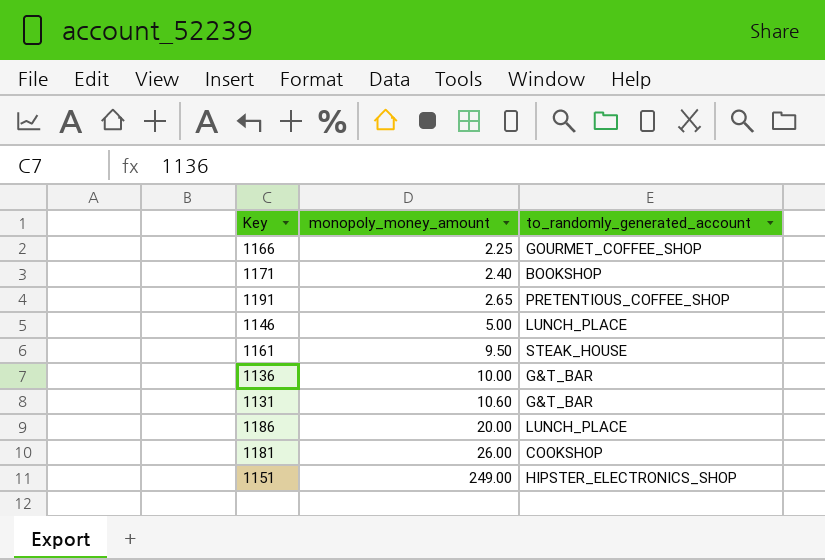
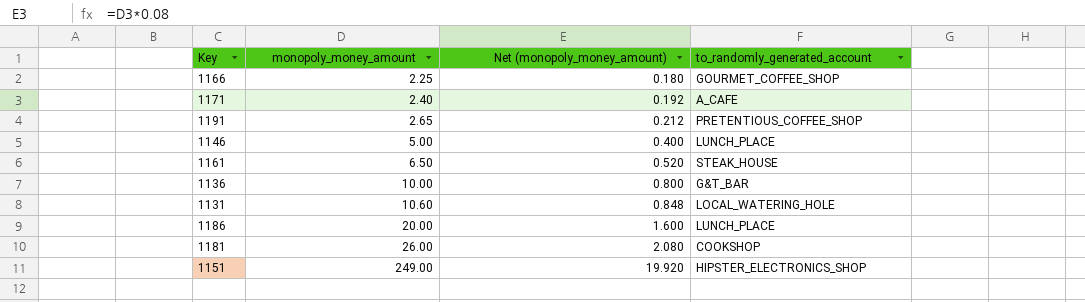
column Net (monopoly_money_amount) | formula: none -> [monopoly_money_amount] * 0.08
1171 | to_randomly_generated_account: BOOKSHOP -> A_CAFE
1161 | monopoly_money_amount: 9.50 -> 6.50
1131 | to_randomly_generated_account: G&T_BAR -> LOCAL_WATERING_HOLE

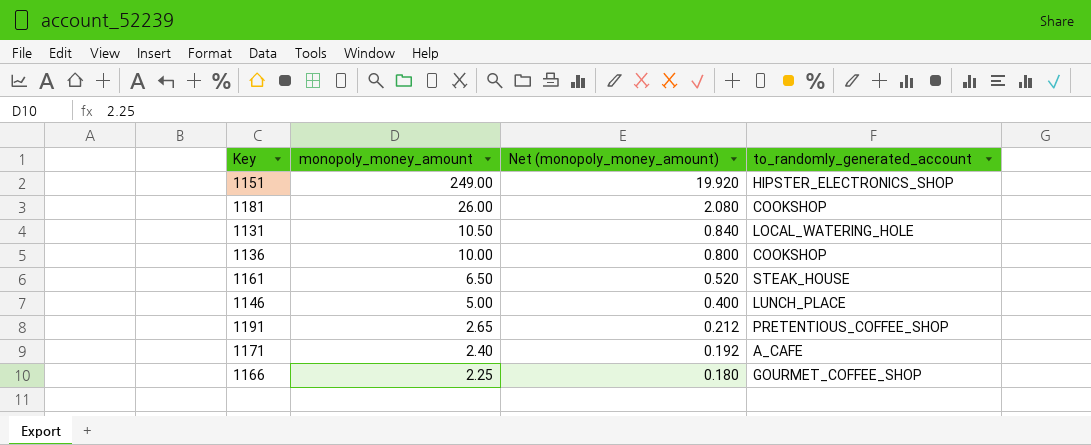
row order: monopoly_money_amount ascending -> monopoly_money_amount descending
row 1186: 20.00 | 1.600 | LUNCH_PLACE -> none
1131 | monopoly_money_amount: 10.60 -> 10.50
1131 | Net (monopoly_money_amount): 0.848 -> 0.840
1136 | to_randomly_generated_account: G&T_BAR -> COOKSHOP

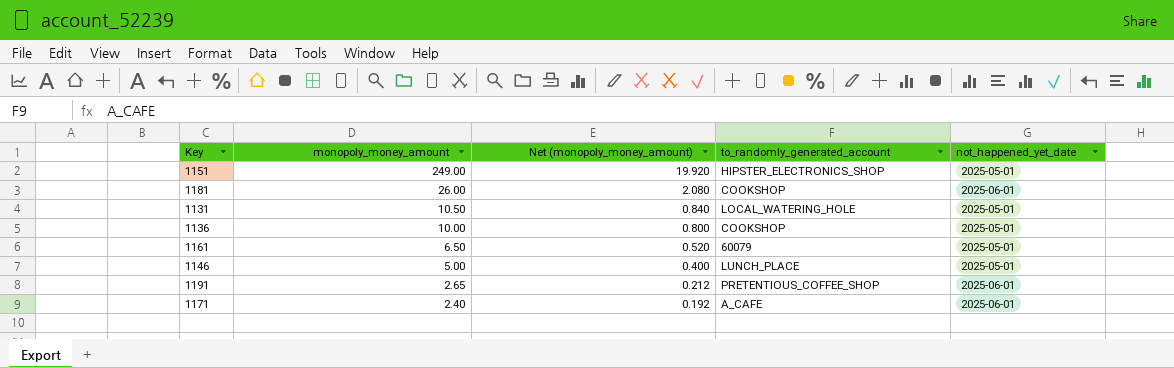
column not_happened_yet_date | position: none -> 5
row 1166: 2.25 | 0.180 | GOURMET_COFFEE_SHOP -> none
1161 | to_randomly_generated_account: STEAK_HOUSE -> 60079

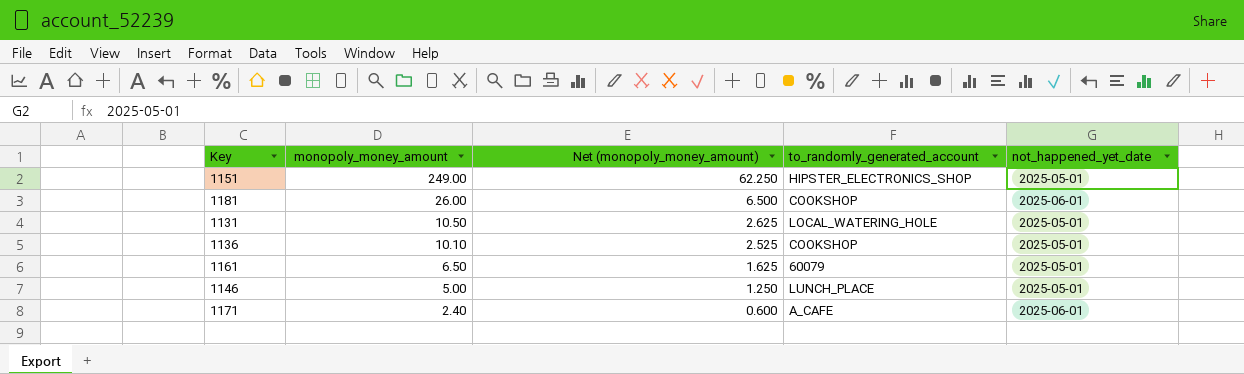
column Net (monopoly_money_amount) | formula: [monopoly_money_amount] * 0.08 -> [monopoly_money_amount] * 0.25
row 1191: 2.65 | 0.212 | PRETENTIOUS_COFFEE_SHOP | 2025-06-01 -> none
1136 | monopoly_money_amount: 10.00 -> 10.10

